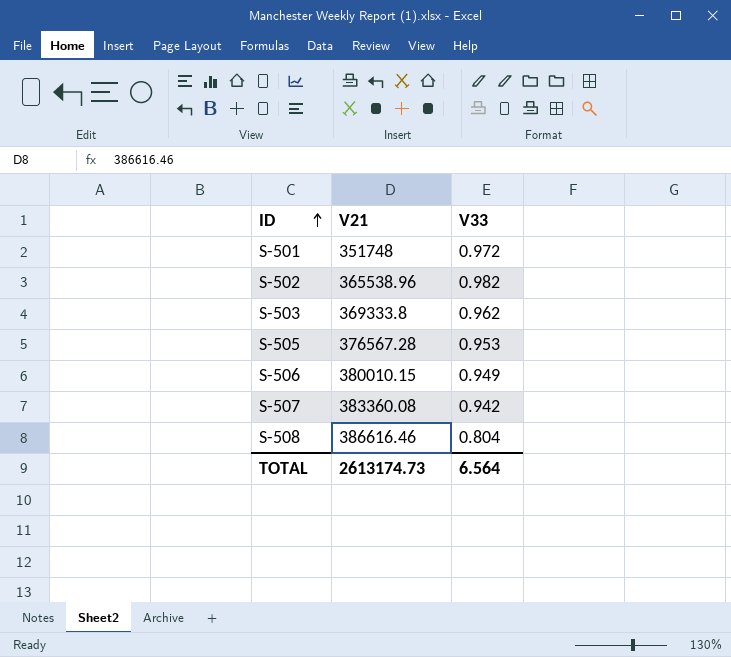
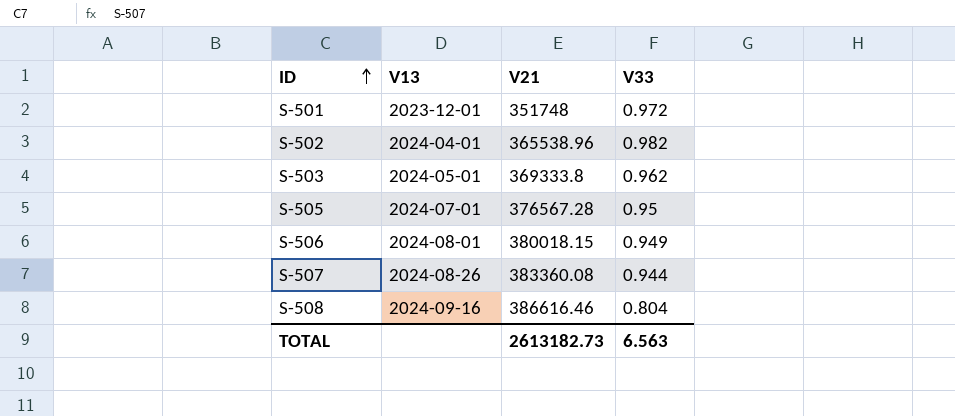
column V13 | position: none -> 2
S-505 | V33: 0.953 -> 0.95
S-506 | V21: 380010.15 -> 380018.15
S-507 | V33: 0.942 -> 0.944
TOTAL | V21: 2613174.73 -> 2613182.73
TOTAL | V33: 6.564 -> 6.563

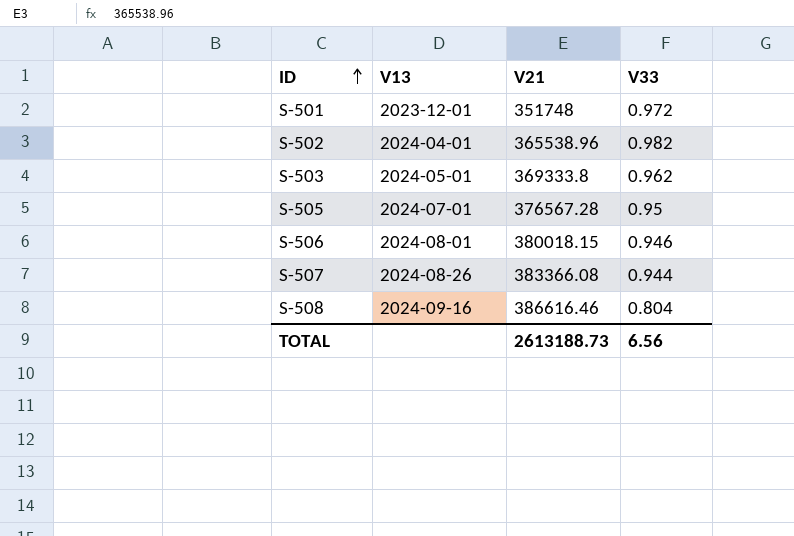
S-506 | V33: 0.949 -> 0.946
S-507 | V21: 383360.08 -> 383366.08
TOTAL | V21: 2613182.73 -> 2613188.73
TOTAL | V33: 6.563 -> 6.56

